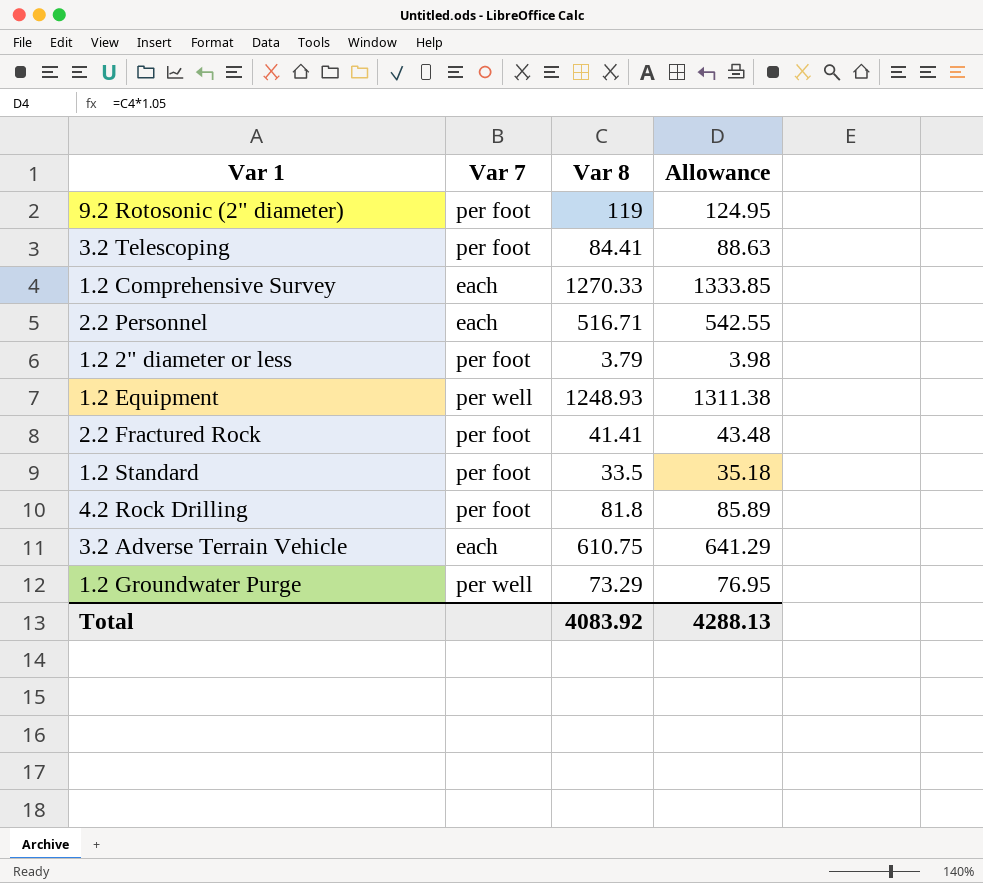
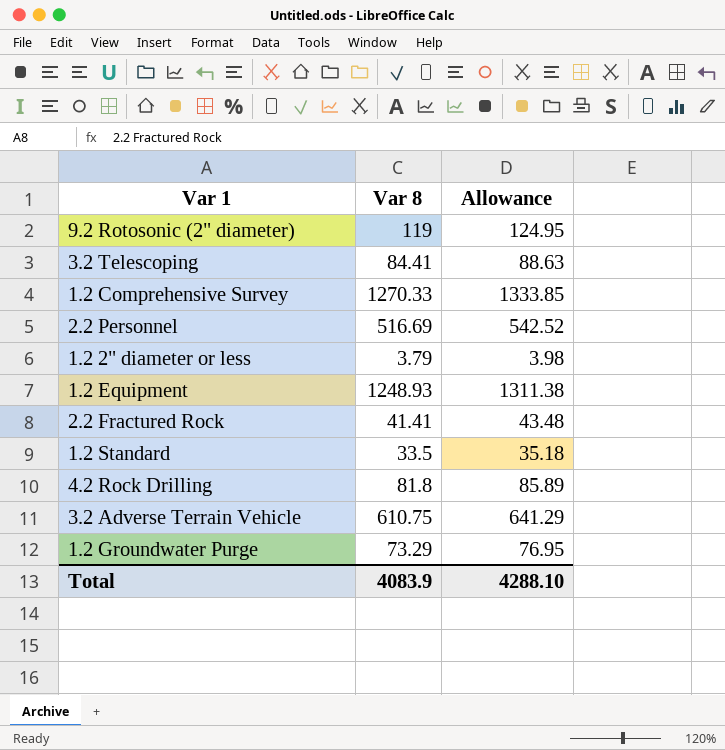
column Var 7 | position: 2 -> none
2.2 Personnel | Var 8: 516.71 -> 516.69
2.2 Personnel | Allowance: 542.55 -> 542.52
Total | Var 8: 4083.92 -> 4083.9
Total | Allowance: 4288.13 -> 4288.10

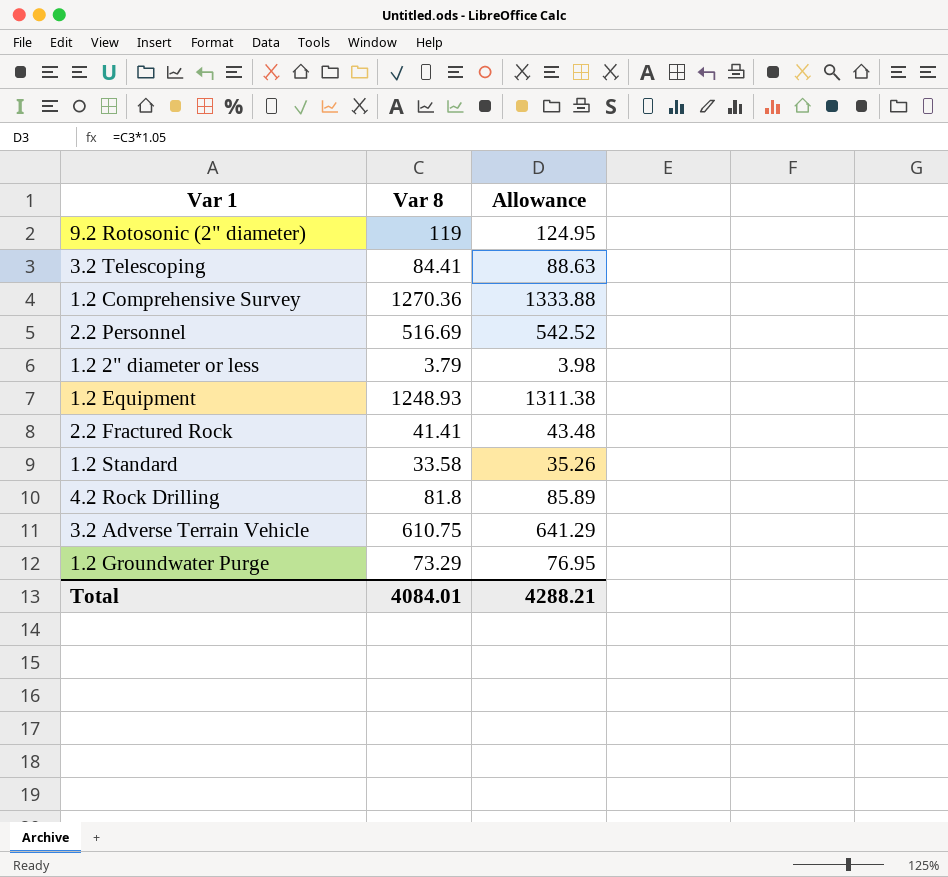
1.2 Comprehensive Survey | Var 8: 1270.33 -> 1270.36
1.2 Comprehensive Survey | Allowance: 1333.85 -> 1333.88
1.2 Standard | Var 8: 33.5 -> 33.58
1.2 Standard | Allowance: 35.18 -> 35.26
Total | Var 8: 4083.9 -> 4084.01
Total | Allowance: 4288.10 -> 4288.21

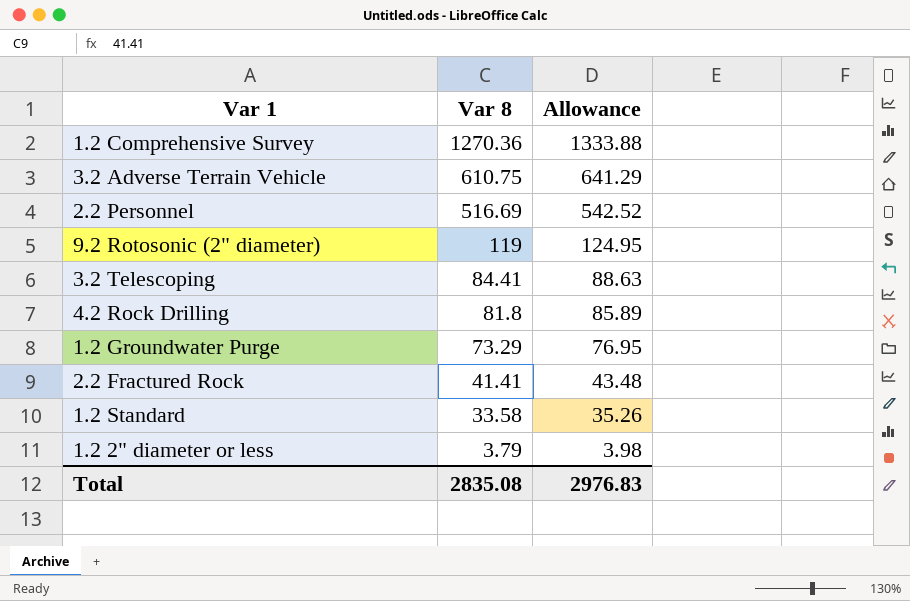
row order: none -> Var 8 descending
row 1.2 Equipment: 1248.93 | 1311.38 -> none
Total | Var 8: 4084.01 -> 2835.08
Total | Allowance: 4288.21 -> 2976.83

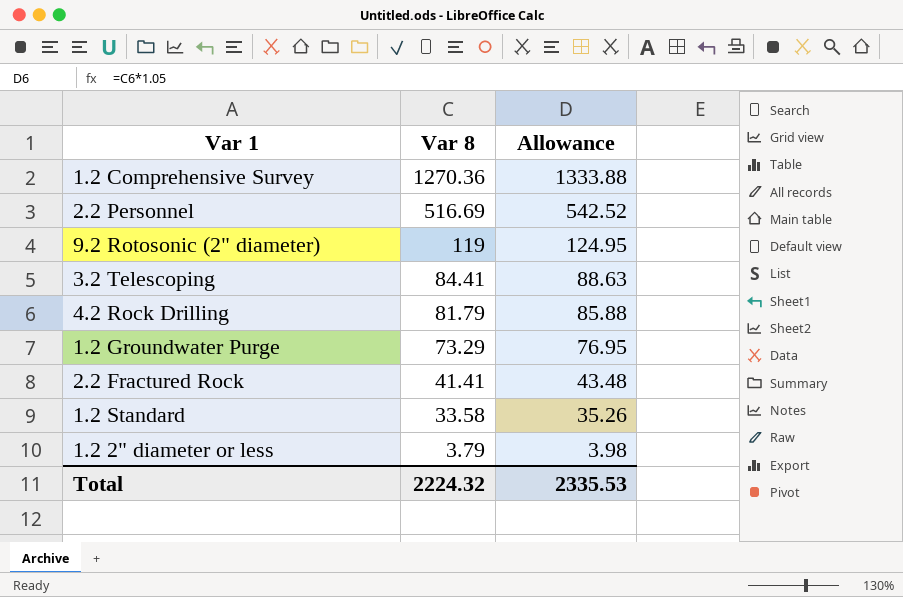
row 3.2 Adverse Terrain Vehicle: 610.75 | 641.29 -> none
4.2 Rock Drilling | Var 8: 81.8 -> 81.79
4.2 Rock Drilling | Allowance: 85.89 -> 85.88
Total | Var 8: 2835.08 -> 2224.32
Total | Allowance: 2976.83 -> 2335.53

